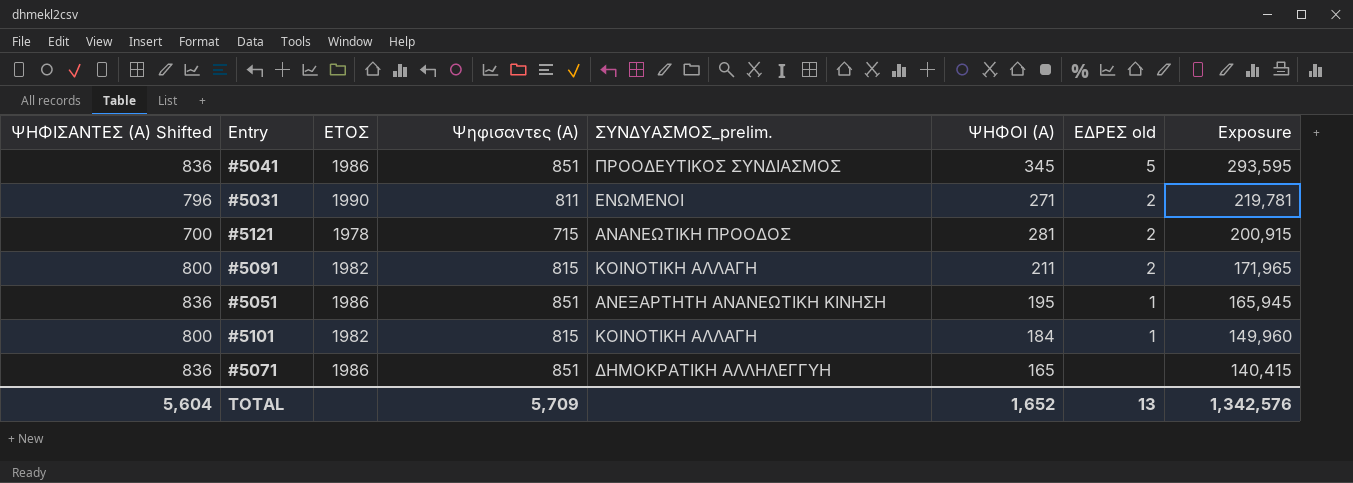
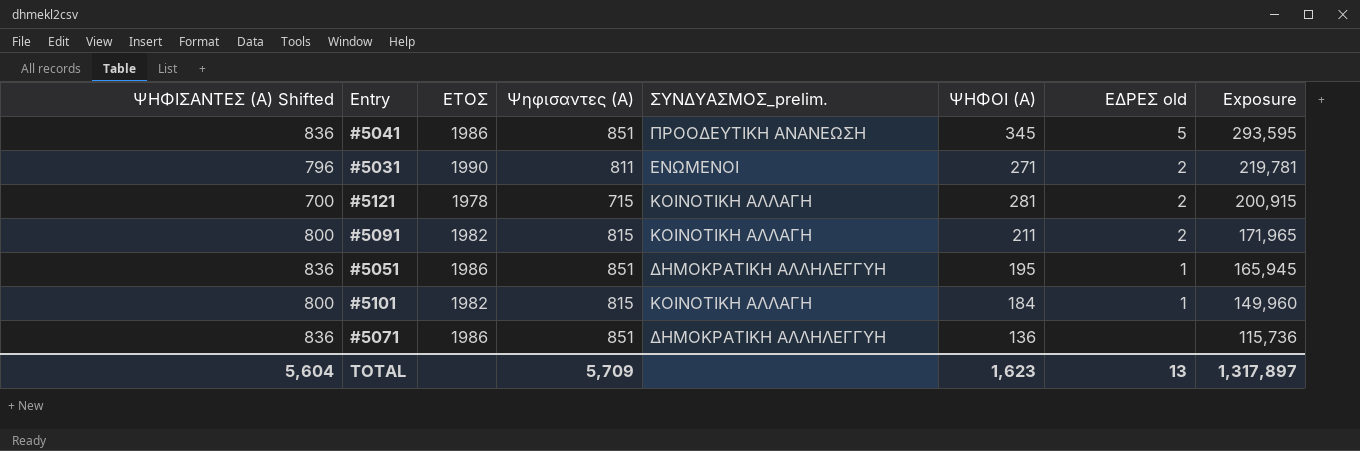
#5041 | ΣΥΝΔΥΑΣΜΟΣ_prelim.: ΠΡΟΟΔΕΥΤΙΚΟΣ ΣΥΝΔΙΑΣΜΟΣ -> ΠΡΟΟΔΕΥΤΙΚΗ ΑΝΑΝΕΩΣΗ
#5121 | ΣΥΝΔΥΑΣΜΟΣ_prelim.: ΑΝΑΝΕΩΤΙΚΗ ΠΡΟΟΔΟΣ -> ΚΟΙΝΟΤΙΚΗ ΑΛΛΑΓΗ
#5051 | ΣΥΝΔΥΑΣΜΟΣ_prelim.: ΑΝΕΞΑΡΤΗΤΗ ΑΝΑΝΕΩΤΙΚΗ ΚΙΝΗΣΗ -> ΔΗΜΟΚΡΑΤΙΚΗ ΑΛΛΗΛΕΓΓΥΗ
#5071 | ΨΗΦΟΙ (Α): 165 -> 136
#5071 | Exposure: 140,415 -> 115,736
TOTAL | ΨΗΦΟΙ (Α): 1,652 -> 1,623
TOTAL | Exposure: 1,342,576 -> 1,317,897

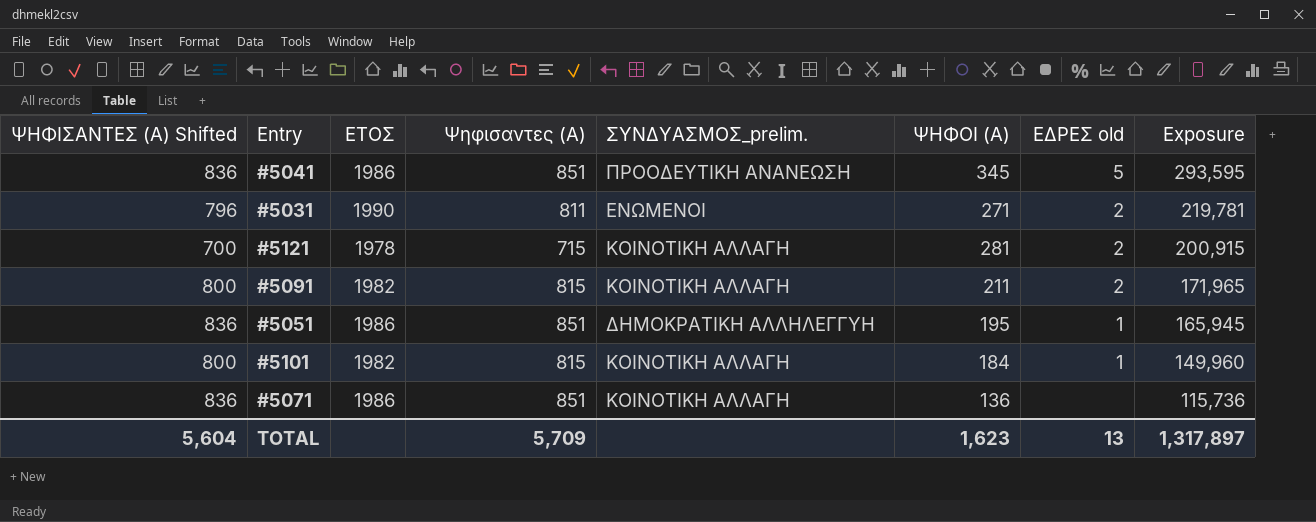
#5071 | ΣΥΝΔΥΑΣΜΟΣ_prelim.: ΔΗΜΟΚΡΑΤΙΚΗ ΑΛΛΗΛΕΓΓΥΗ -> ΚΟΙΝΟΤΙΚΗ ΑΛΛΑΓΗ

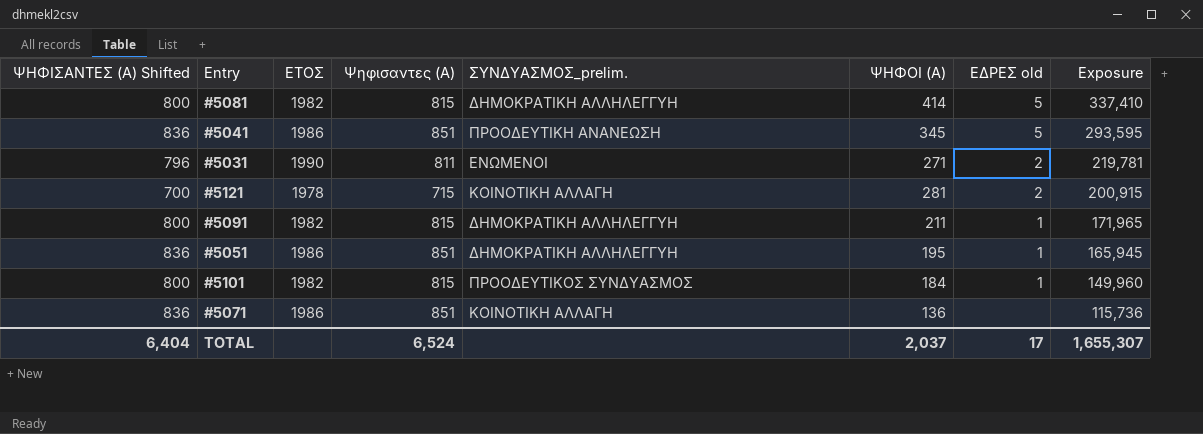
row #5081: none -> 800 | 1982 | 815 | ΔΗΜΟΚΡΑΤΙΚΗ ΑΛΛΗΛΕΓΓΥΗ | 414 | 5 | 337,410
#5091 | ΣΥΝΔΥΑΣΜΟΣ_prelim.: ΚΟΙΝΟΤΙΚΗ ΑΛΛΑΓΗ -> ΔΗΜΟΚΡΑΤΙΚΗ ΑΛΛΗΛΕΓΓΥΗ
#5091 | ΕΔΡΕΣ old: 2 -> 1
#5101 | ΣΥΝΔΥΑΣΜΟΣ_prelim.: ΚΟΙΝΟΤΙΚΗ ΑΛΛΑΓΗ -> ΠΡΟΟΔΕΥΤΙΚΟΣ ΣΥΝΔΥΑΣΜΟΣ
TOTAL | ΨΗΦΙΣΑΝΤΕΣ (Α) Shifted: 5,604 -> 6,404
TOTAL | Ψηφισαντες (Α): 5,709 -> 6,524
TOTAL | ΨΗΦΟΙ (Α): 1,623 -> 2,037
TOTAL | ΕΔΡΕΣ old: 13 -> 17
TOTAL | Exposure: 1,317,897 -> 1,655,307

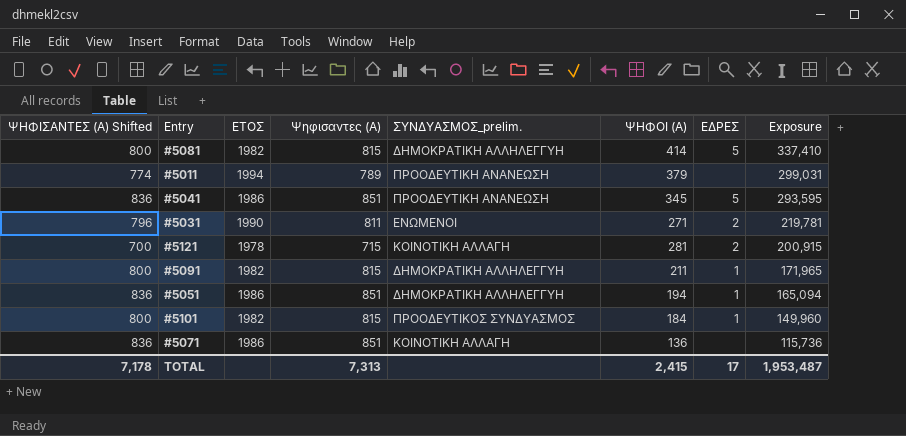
column name: ΕΔΡΕΣ old -> ΕΔΡΕΣ
row #5011: none -> 774 | 1994 | 789 | ΠΡΟΟΔΕΥΤΙΚΗ ΑΝΑΝΕΩΣΗ | 379 | none | 299,031
#5051 | ΨΗΦΟΙ (Α): 195 -> 194
#5051 | Exposure: 165,945 -> 165,094
TOTAL | ΨΗΦΙΣΑΝΤΕΣ (Α) Shifted: 6,404 -> 7,178
TOTAL | Ψηφισαντες (Α): 6,524 -> 7,313
TOTAL | ΨΗΦΟΙ (Α): 2,037 -> 2,415
TOTAL | Exposure: 1,655,307 -> 1,953,487

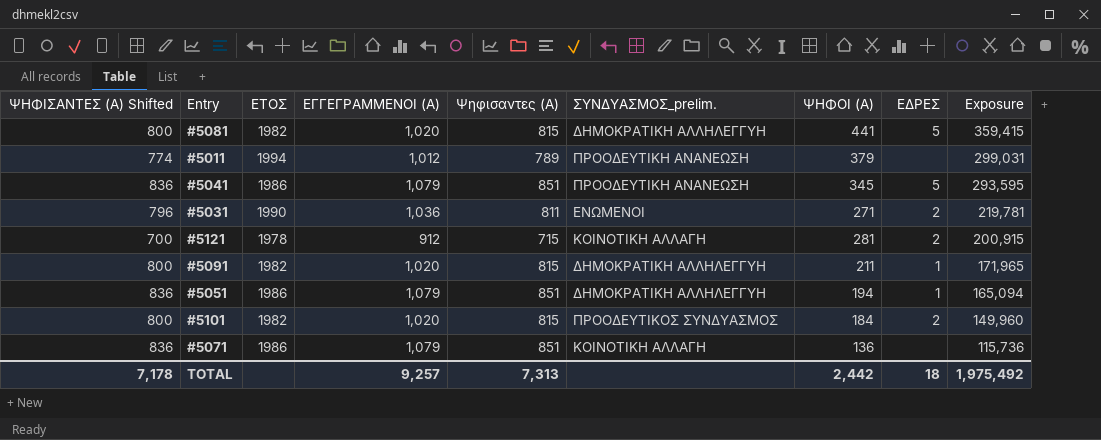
column ΕΓΓΕΓΡΑΜΜΕΝΟΙ (Α) | position: none -> 4
#5081 | ΨΗΦΟΙ (Α): 414 -> 441
#5081 | Exposure: 337,410 -> 359,415
#5101 | ΕΔΡΕΣ: 1 -> 2
TOTAL | ΨΗΦΟΙ (Α): 2,415 -> 2,442
TOTAL | ΕΔΡΕΣ: 17 -> 18
TOTAL | Exposure: 1,953,487 -> 1,975,492

